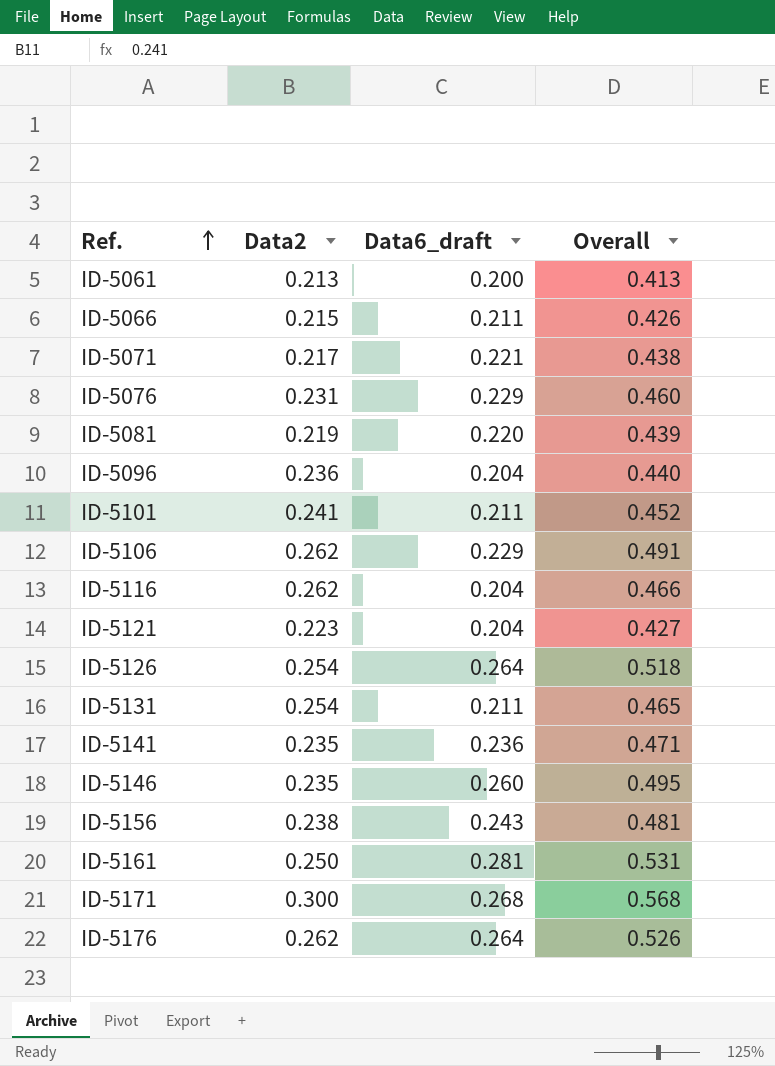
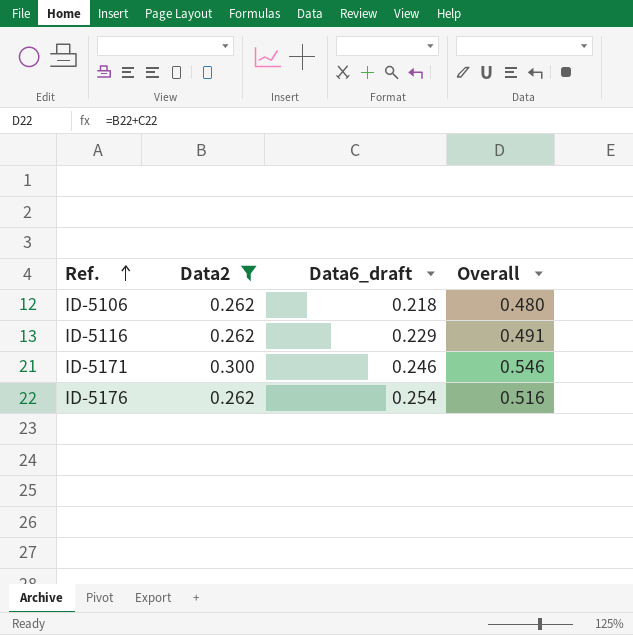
filter: none -> Data2 >= 0.262
ID-5106 | Data6_draft: 0.229 -> 0.218
ID-5106 | Overall: 0.491 -> 0.480
ID-5116 | Data6_draft: 0.204 -> 0.229
ID-5116 | Overall: 0.466 -> 0.491
ID-5171 | Data6_draft: 0.268 -> 0.246
ID-5171 | Overall: 0.568 -> 0.546
ID-5176 | Data6_draft: 0.264 -> 0.254
ID-5176 | Overall: 0.526 -> 0.516

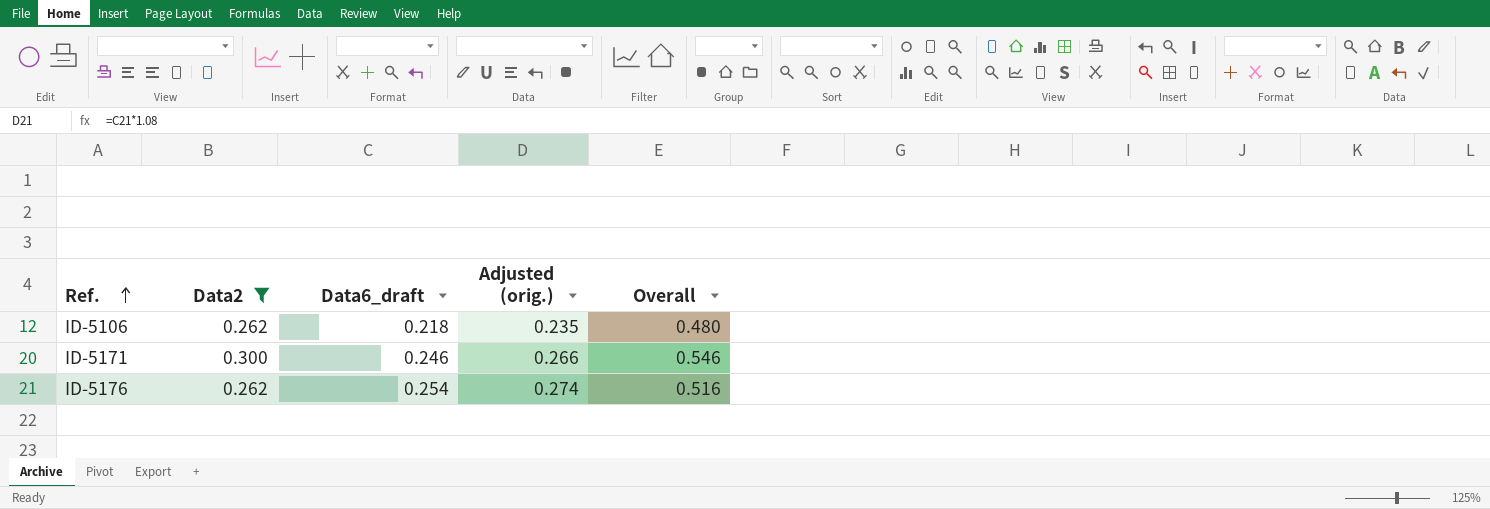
column Adjusted (orig.) | formula: none -> [Data6_draft] * 1.08
row ID-5116: 0.262 | 0.229 | 0.491 -> none

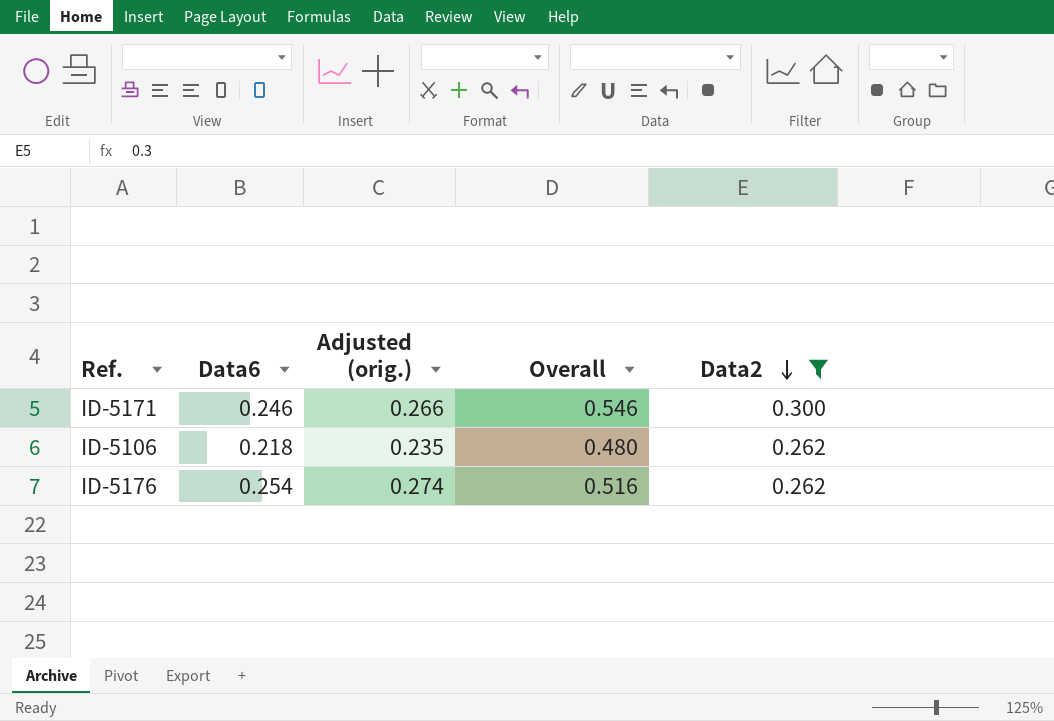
row order: Ref. ascending -> Data2 descending
column name: Data6_draft -> Data6
column Data2 | position: 2 -> 5

